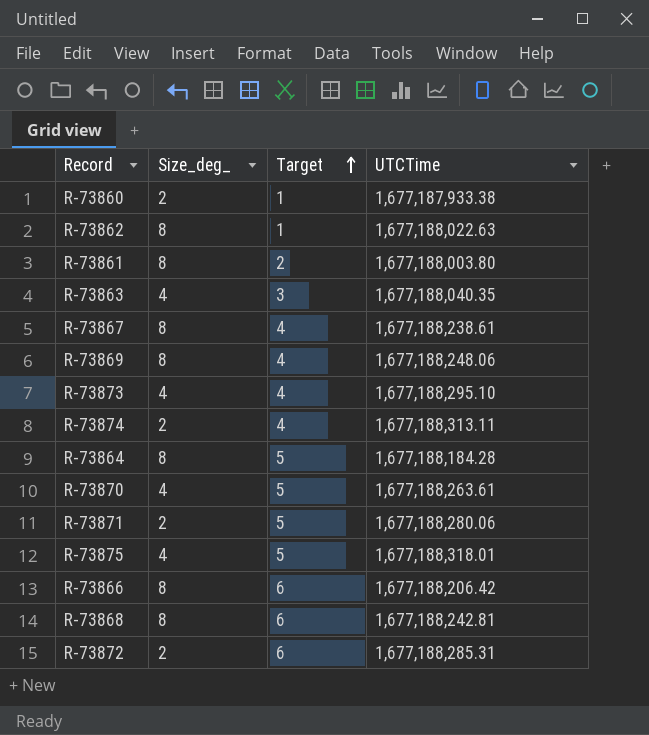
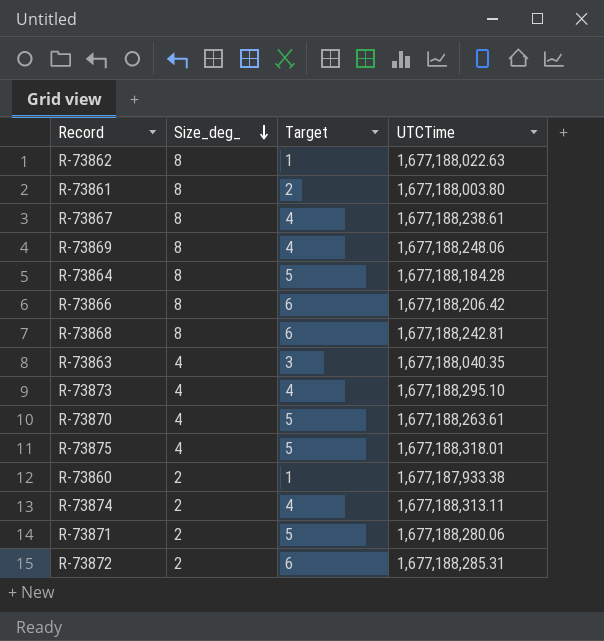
row order: Target ascending -> Size_deg_ descending

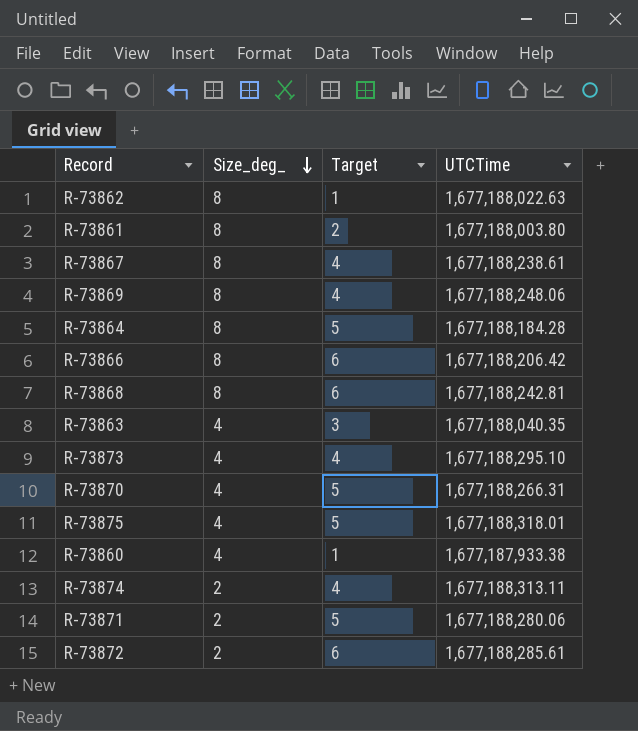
R-73870 | UTCTime: 1,677,188,263.61 -> 1,677,188,266.31
R-73860 | Size_deg_: 2 -> 4
R-73872 | UTCTime: 1,677,188,285.31 -> 1,677,188,285.61

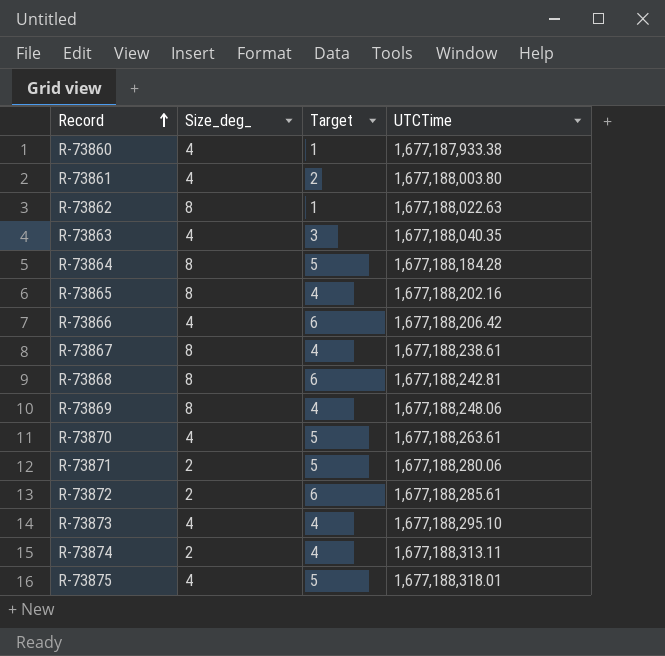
row order: Size_deg_ descending -> Record ascending
R-73861 | Size_deg_: 8 -> 4
row R-73865: none -> 8 | 4 | 1,677,188,202.16
R-73866 | Size_deg_: 8 -> 4
R-73870 | UTCTime: 1,677,188,266.31 -> 1,677,188,263.61

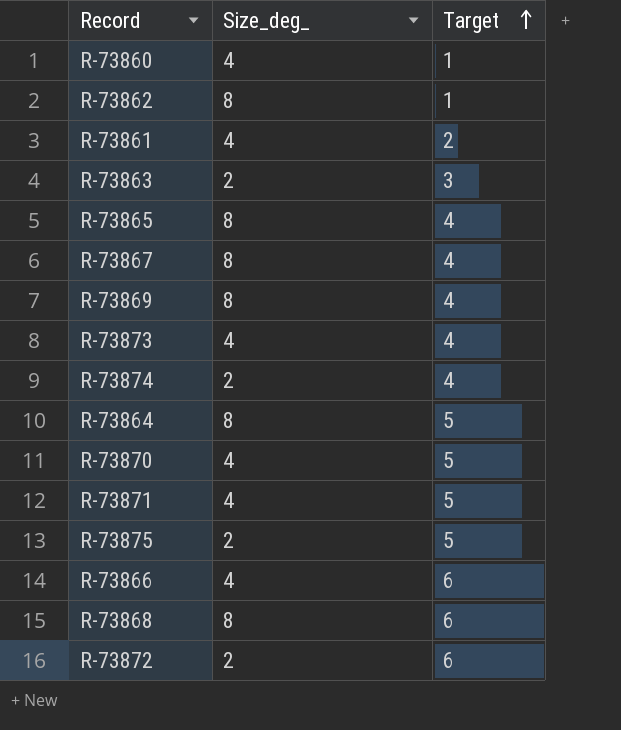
row order: Record ascending -> Target ascending
column UTCTime | position: 4 -> none
R-73863 | Size_deg_: 4 -> 2
R-73871 | Size_deg_: 2 -> 4
R-73875 | Size_deg_: 4 -> 2

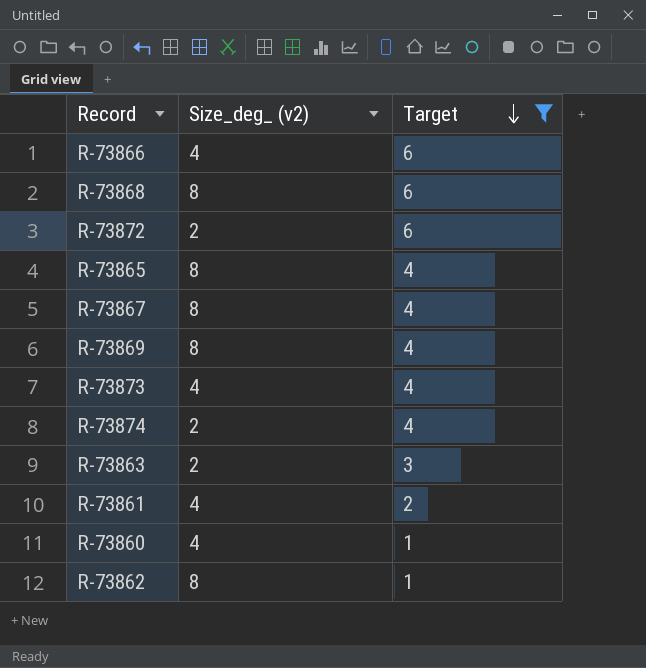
filter: none -> Target != 5
row order: Target ascending -> Target descending
column name: Size_deg_ -> Size_deg_ (v2)

